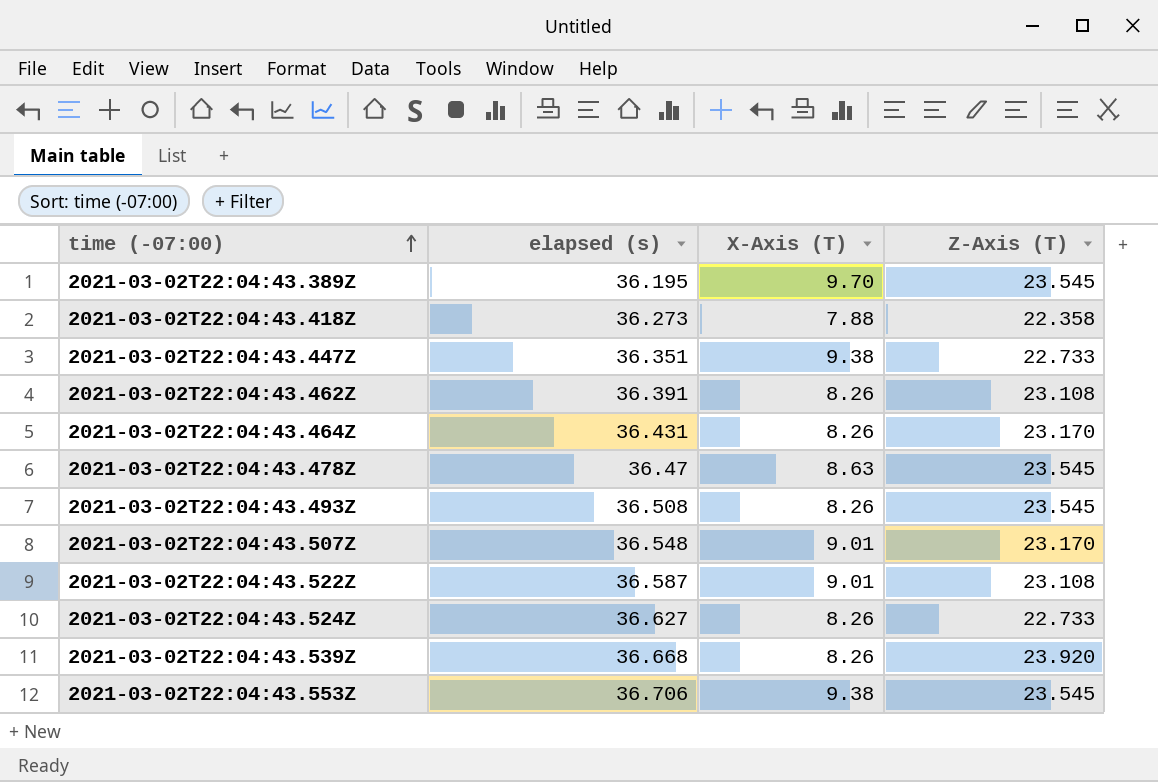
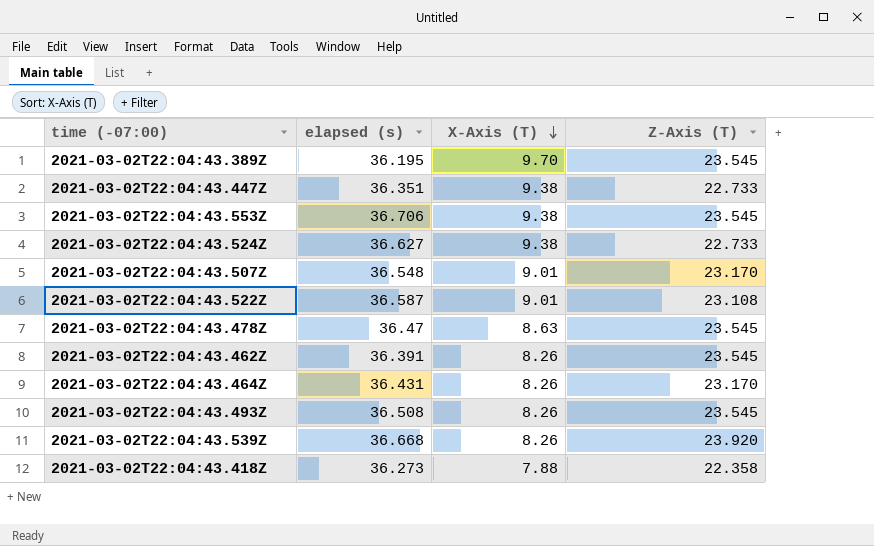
row order: time (-07:00) ascending -> X-Axis (T) descending
2021-03-02T22:04:43.524Z | X-Axis (T): 8.26 -> 9.38
2021-03-02T22:04:43.462Z | Z-Axis (T): 23.108 -> 23.545

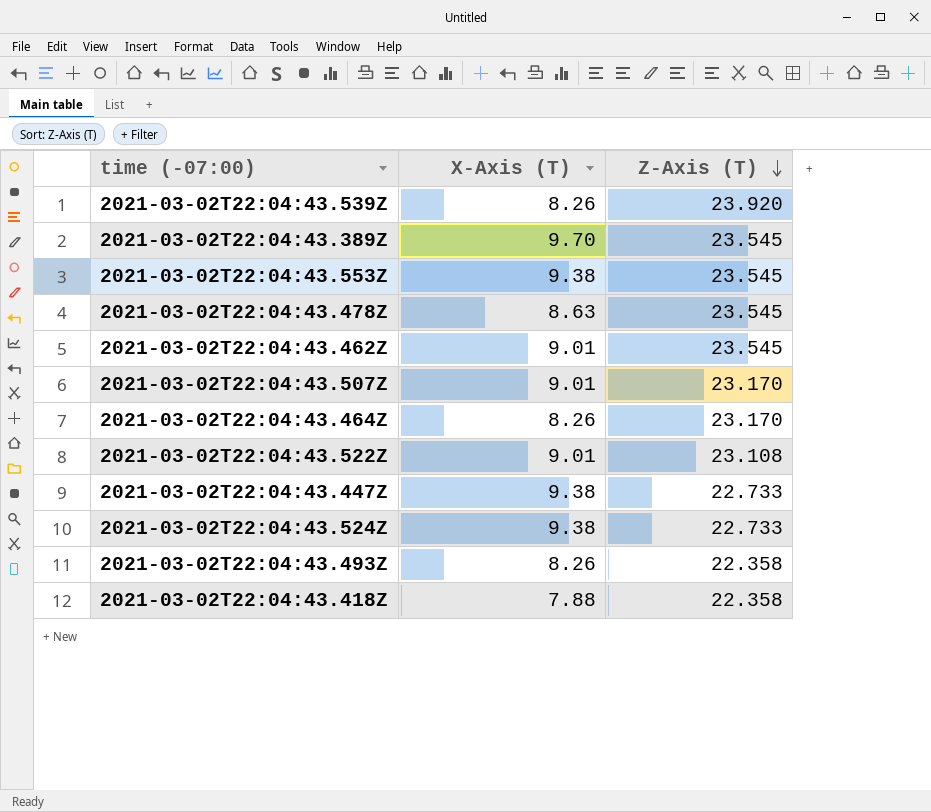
row order: X-Axis (T) descending -> Z-Axis (T) descending
column elapsed (s) | position: 2 -> none
2021-03-02T22:04:43.462Z | X-Axis (T): 8.26 -> 9.01
2021-03-02T22:04:43.493Z | Z-Axis (T): 23.545 -> 22.358

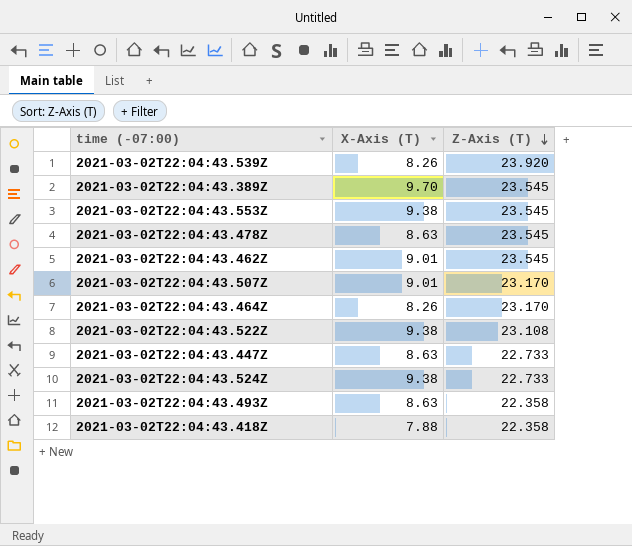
2021-03-02T22:04:43.522Z | X-Axis (T): 9.01 -> 9.38
2021-03-02T22:04:43.447Z | X-Axis (T): 9.38 -> 8.63
2021-03-02T22:04:43.493Z | X-Axis (T): 8.26 -> 8.63

